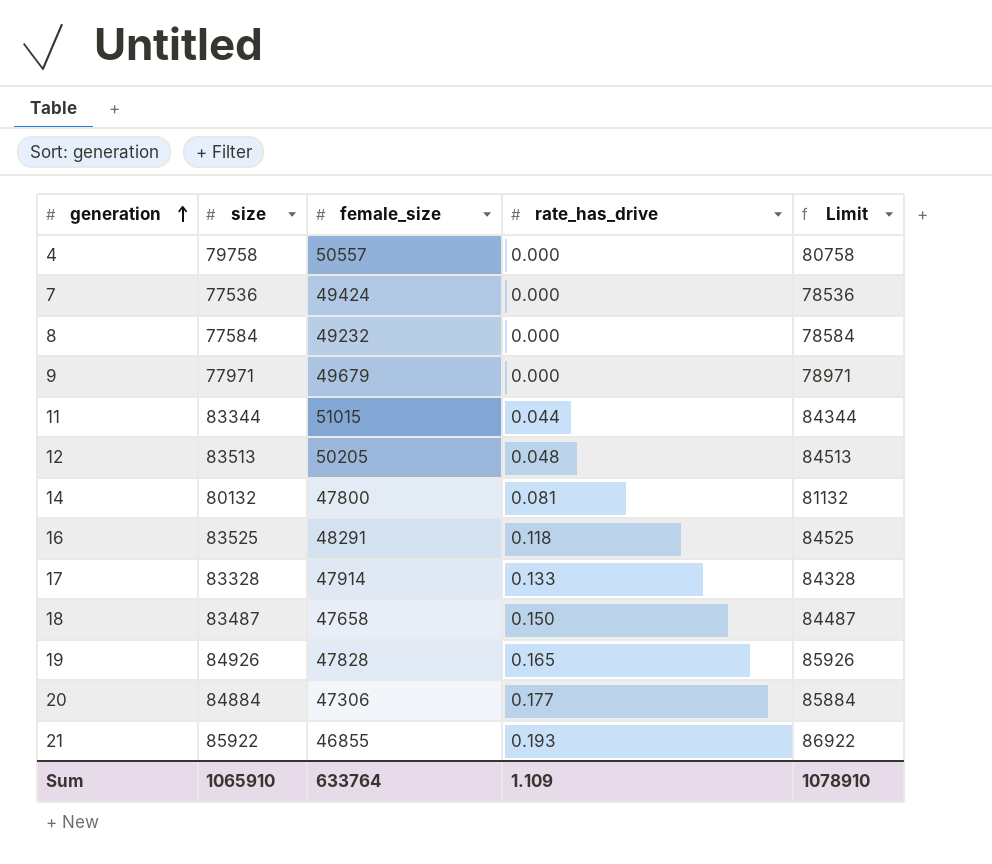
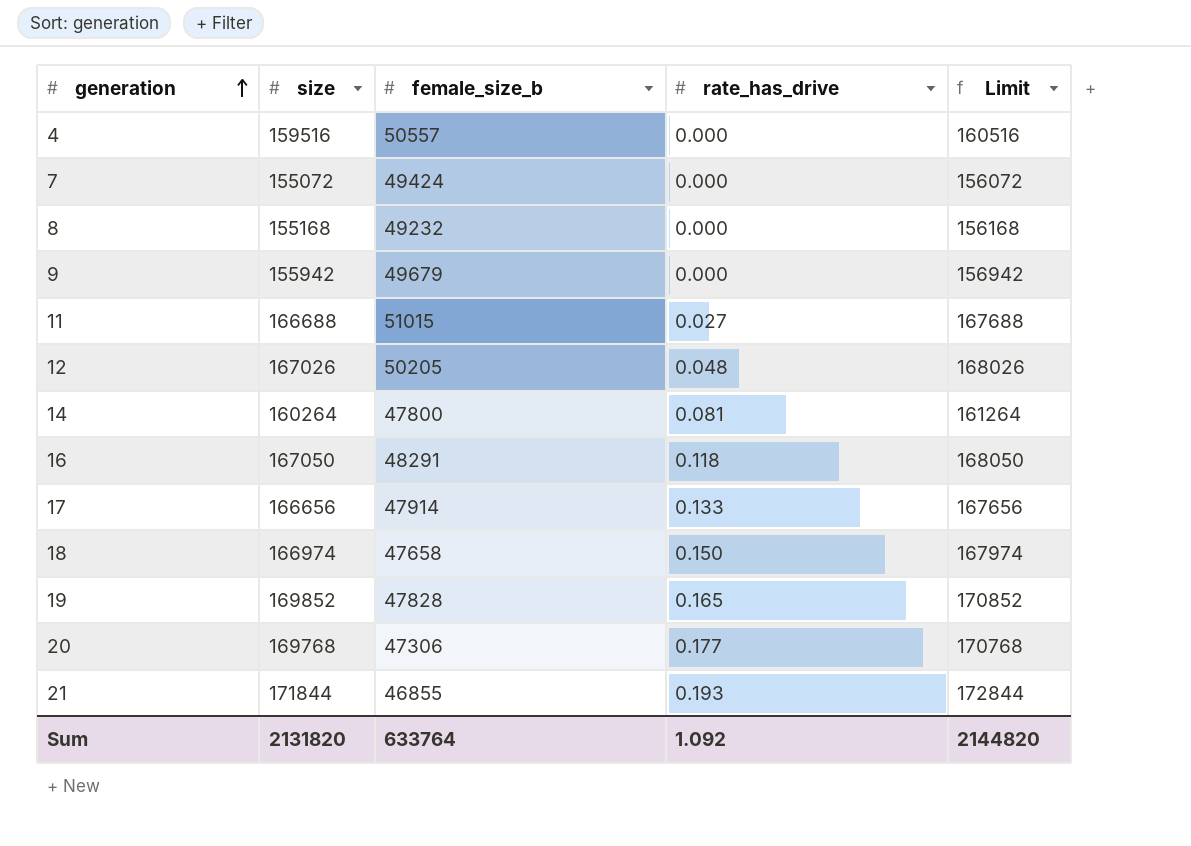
column name: female_size -> female_size_b
4 | size: 79758 -> 159516
4 | Limit: 80758 -> 160516
7 | size: 77536 -> 155072
7 | Limit: 78536 -> 156072
8 | size: 77584 -> 155168
8 | Limit: 78584 -> 156168
9 | size: 77971 -> 155942
9 | Limit: 78971 -> 156942
11 | size: 83344 -> 166688
11 | rate_has_drive: 0.044 -> 0.027
11 | Limit: 84344 -> 167688
12 | size: 83513 -> 167026
12 | Limit: 84513 -> 168026
14 | size: 80132 -> 160264
14 | Limit: 81132 -> 161264
16 | size: 83525 -> 167050
16 | Limit: 84525 -> 168050
17 | size: 83328 -> 166656
17 | Limit: 84328 -> 167656
18 | size: 83487 -> 166974
18 | Limit: 84487 -> 167974
19 | size: 84926 -> 169852
19 | Limit: 85926 -> 170852
20 | size: 84884 -> 169768
20 | Limit: 85884 -> 170768
21 | size: 85922 -> 171844
21 | Limit: 86922 -> 172844
Sum | size: 1065910 -> 2131820
Sum | rate_has_drive: 1.109 -> 1.092
Sum | Limit: 1078910 -> 2144820

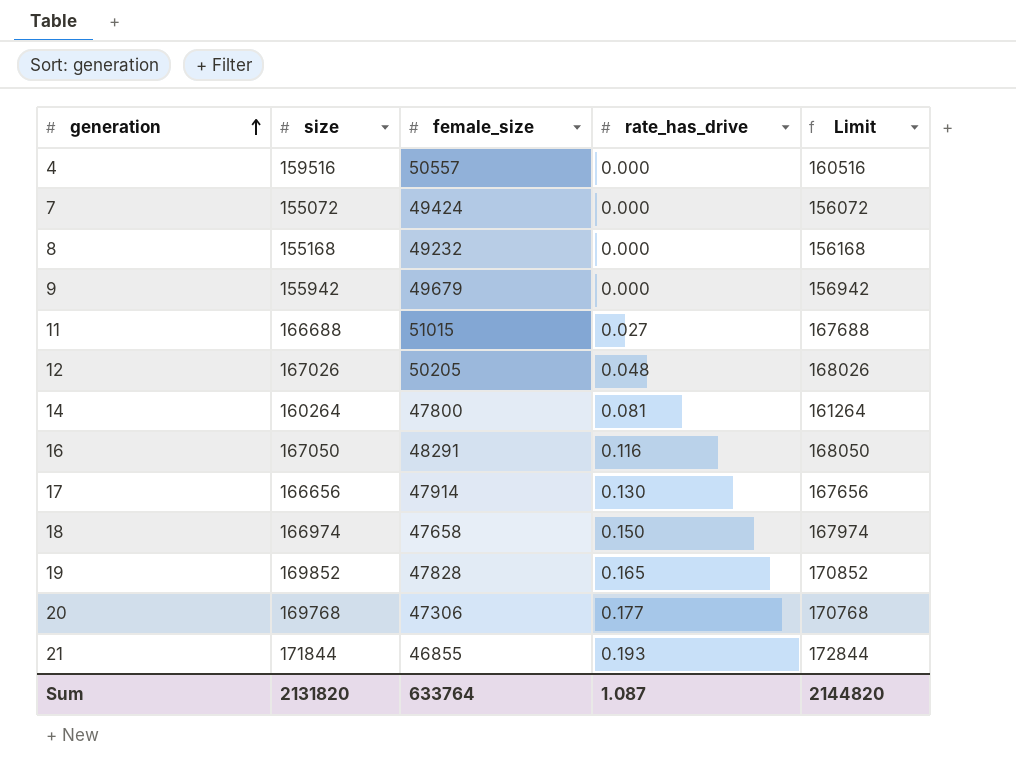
column name: female_size_b -> female_size
16 | rate_has_drive: 0.118 -> 0.116
17 | rate_has_drive: 0.133 -> 0.130
Sum | rate_has_drive: 1.092 -> 1.087

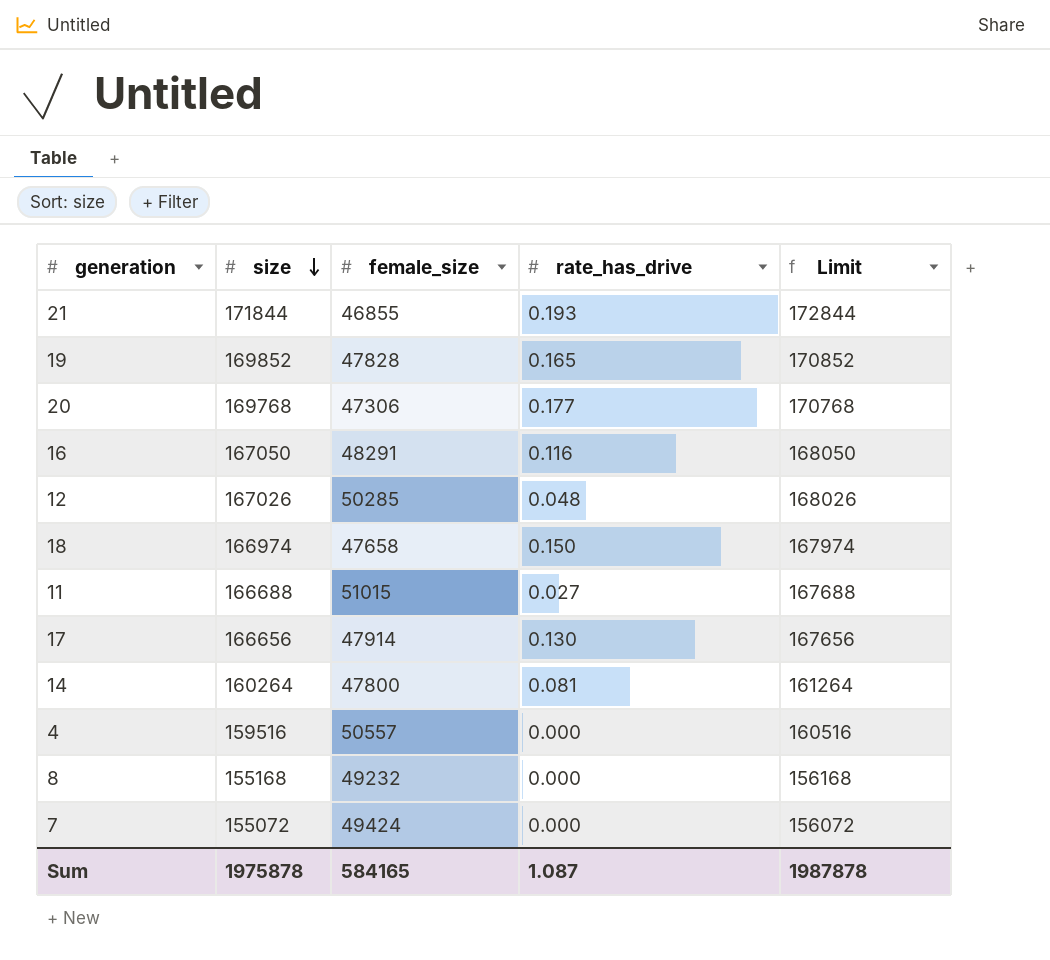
row order: generation ascending -> size descending
row 9: 155942 | 49679 | 0.000 | 156942 -> none
12 | female_size: 50205 -> 50285
Sum | size: 2131820 -> 1975878
Sum | female_size: 633764 -> 584165
Sum | Limit: 2144820 -> 1987878

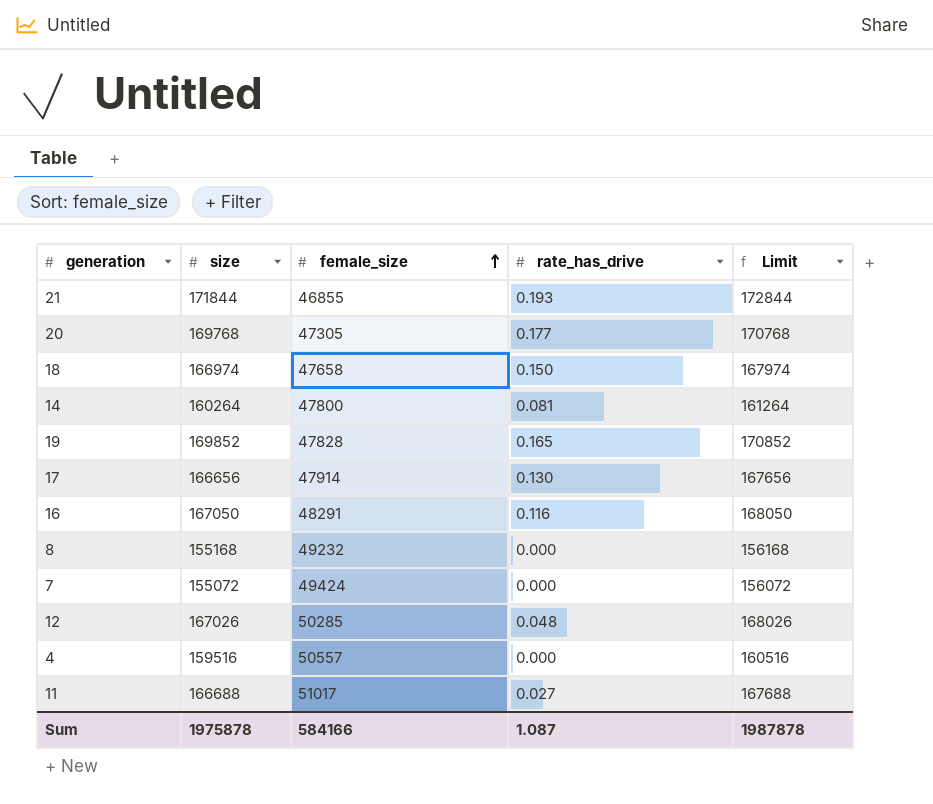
row order: size descending -> female_size ascending
20 | female_size: 47306 -> 47305
11 | female_size: 51015 -> 51017
Sum | female_size: 584165 -> 584166

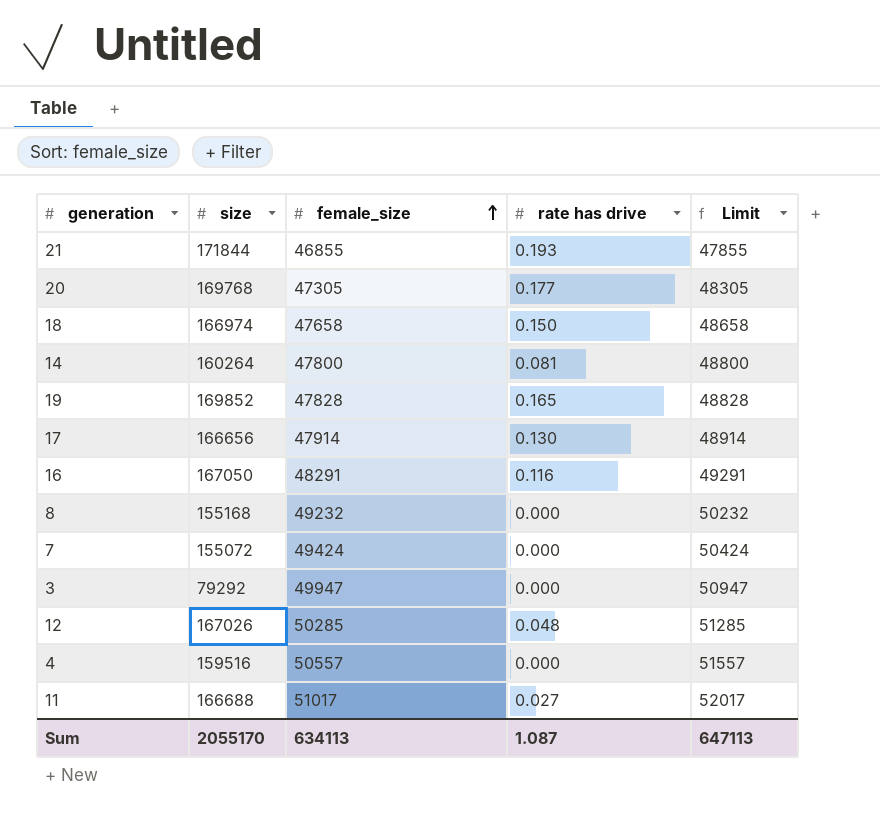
column name: rate_has_drive -> rate has drive
column Limit | formula: [size] + 1000 -> [female_size] + 1000
row 3: none -> 79292 | 49947 | 0.000 | 50947
Sum | size: 1975878 -> 2055170
Sum | female_size: 584166 -> 634113
Sum | Limit: 1987878 -> 647113

